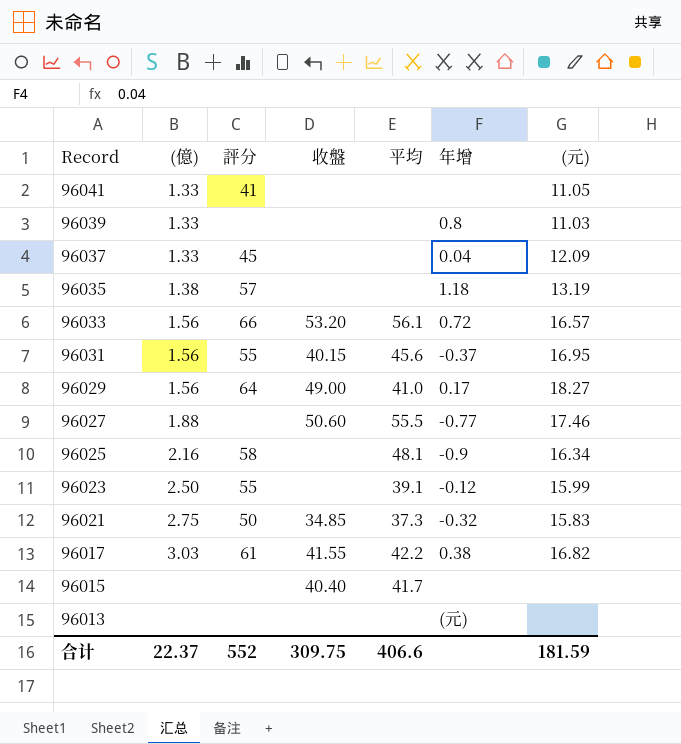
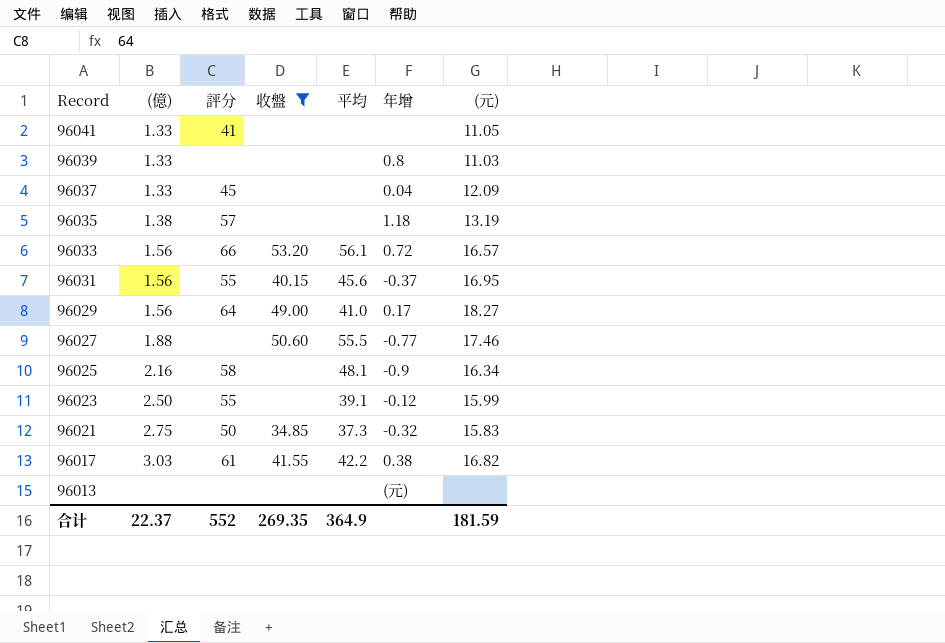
filter: none -> 收盤 != 40.40
合计 | 收盤: 309.75 -> 269.35
合计 | 平均: 406.6 -> 364.9

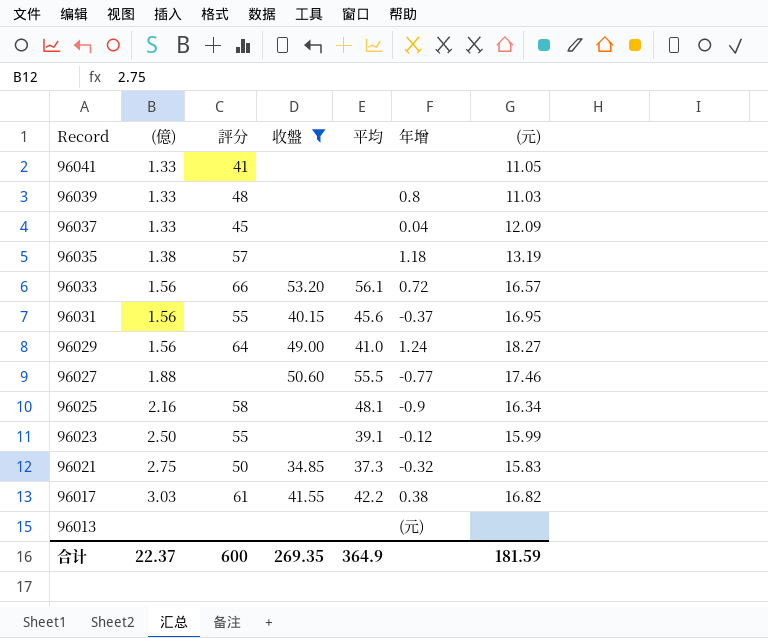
96039 | 評分: none -> 48
96029 | 年增: 0.17 -> 1.24
合计 | 評分: 552 -> 600

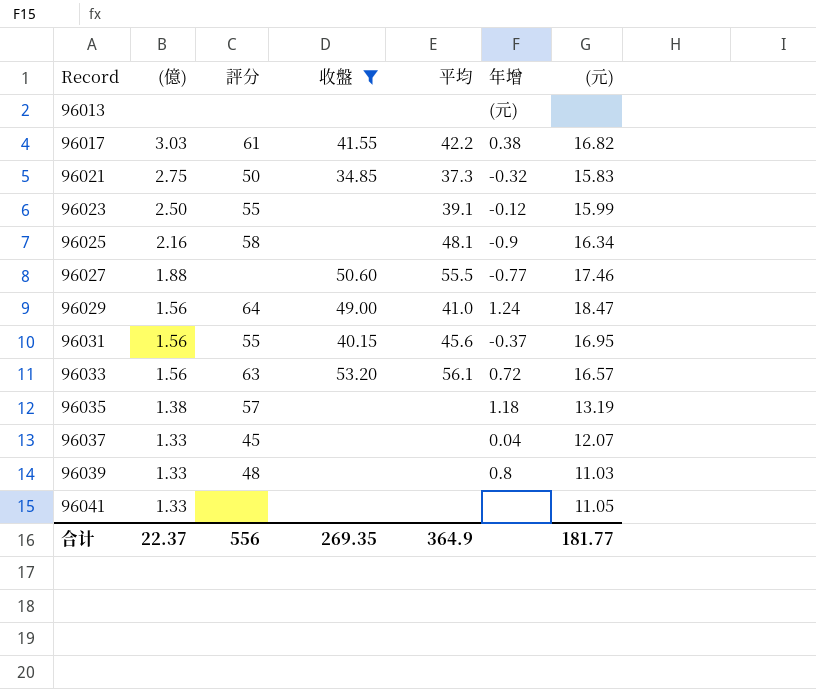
row order: Record descending -> Record ascending
96029 | (元): 18.27 -> 18.47
96033 | 評分: 66 -> 63
96037 | (元): 12.09 -> 12.07
96041 | 評分: 41 -> none
合计 | 評分: 600 -> 556
合计 | (元): 181.59 -> 181.77

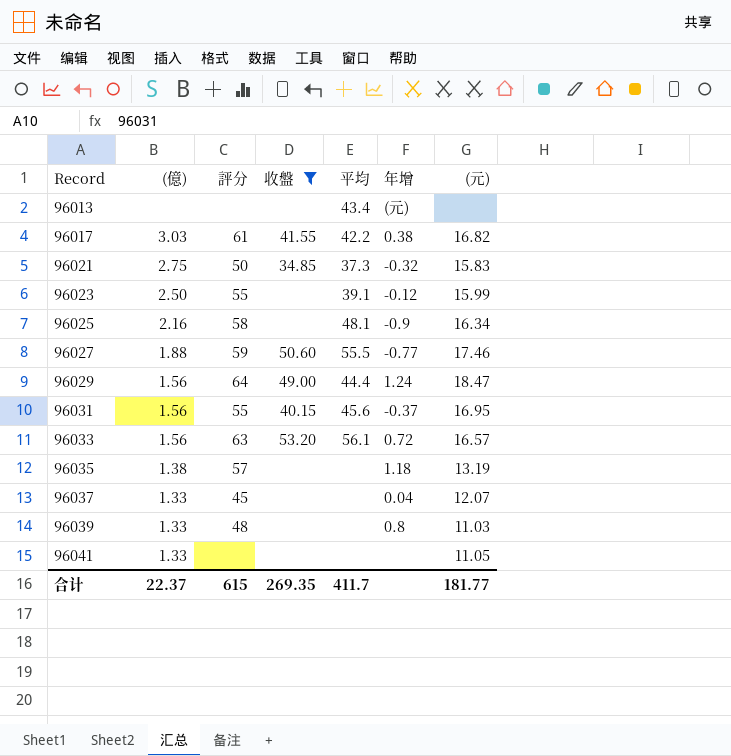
96013 | 平均: none -> 43.4
96027 | 評分: none -> 59
96029 | 平均: 41.0 -> 44.4
合计 | 評分: 556 -> 615
合计 | 平均: 364.9 -> 411.7

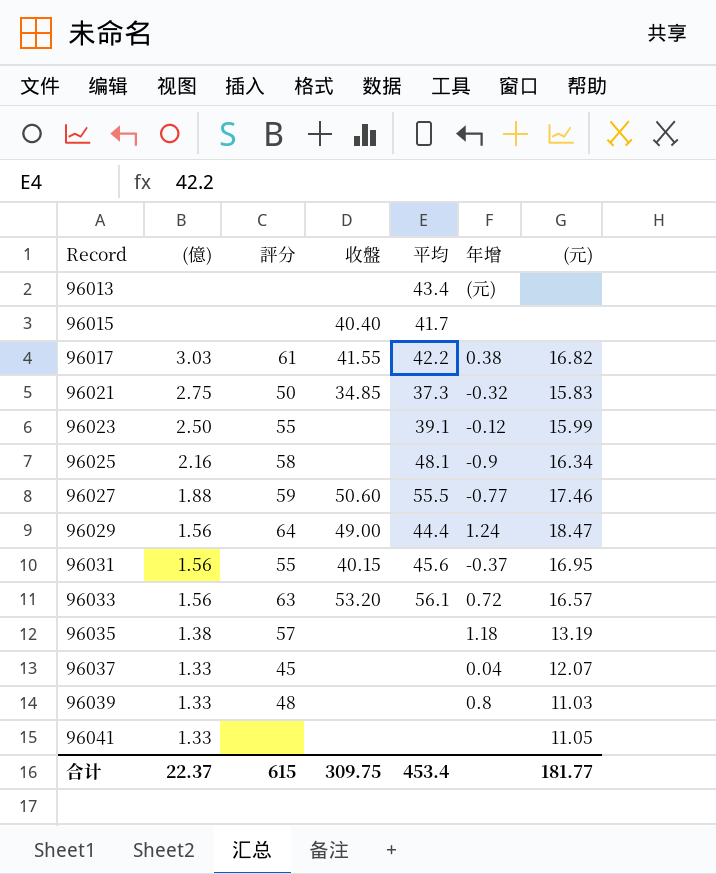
filter: 收盤 != 40.40 -> none
合计 | 收盤: 269.35 -> 309.75
合计 | 平均: 411.7 -> 453.4

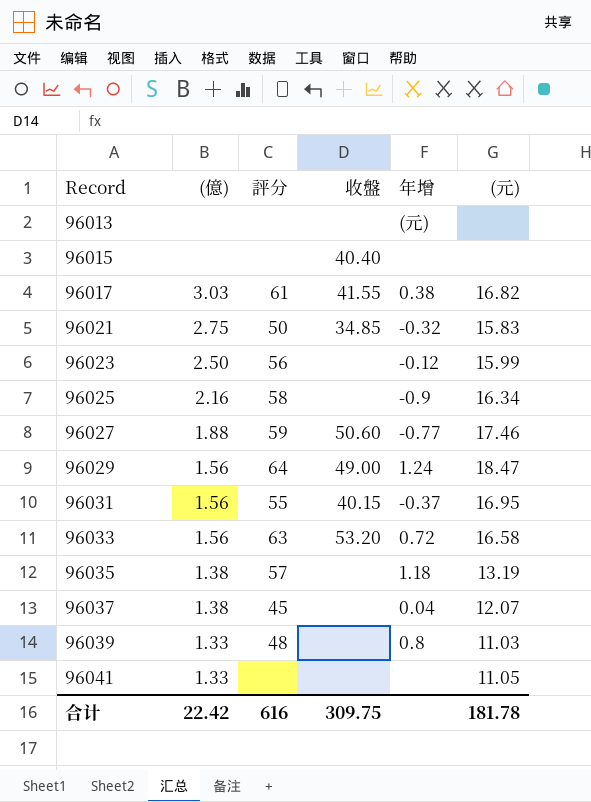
column 平均 | position: 5 -> none
96023 | 評分: 55 -> 56
96033 | (元): 16.57 -> 16.58
96037 | (億): 1.33 -> 1.38
合计 | (億): 22.37 -> 22.42
合计 | 評分: 615 -> 616
合计 | (元): 181.77 -> 181.78

